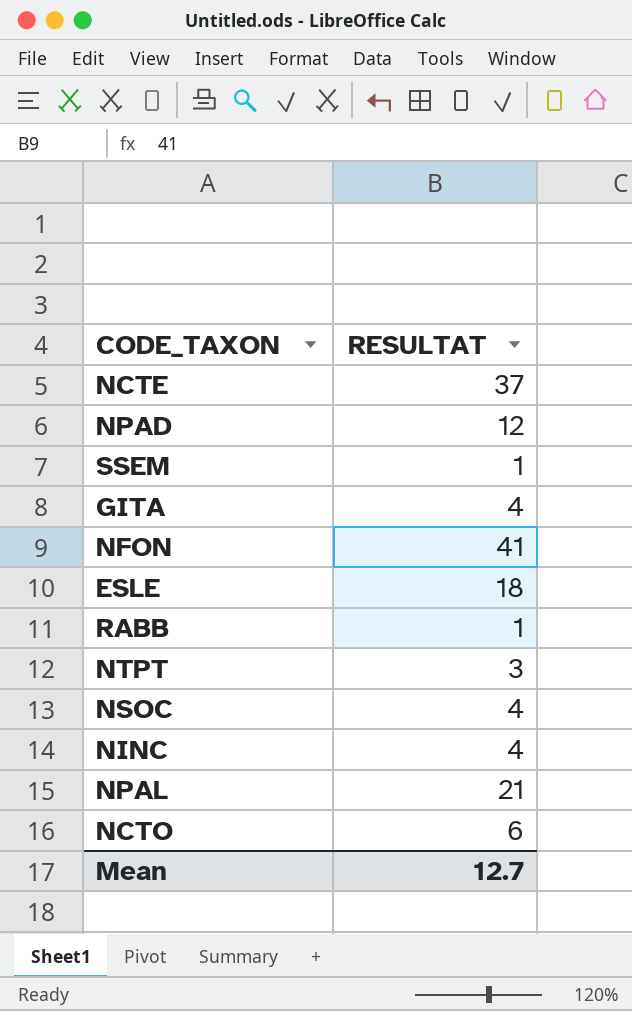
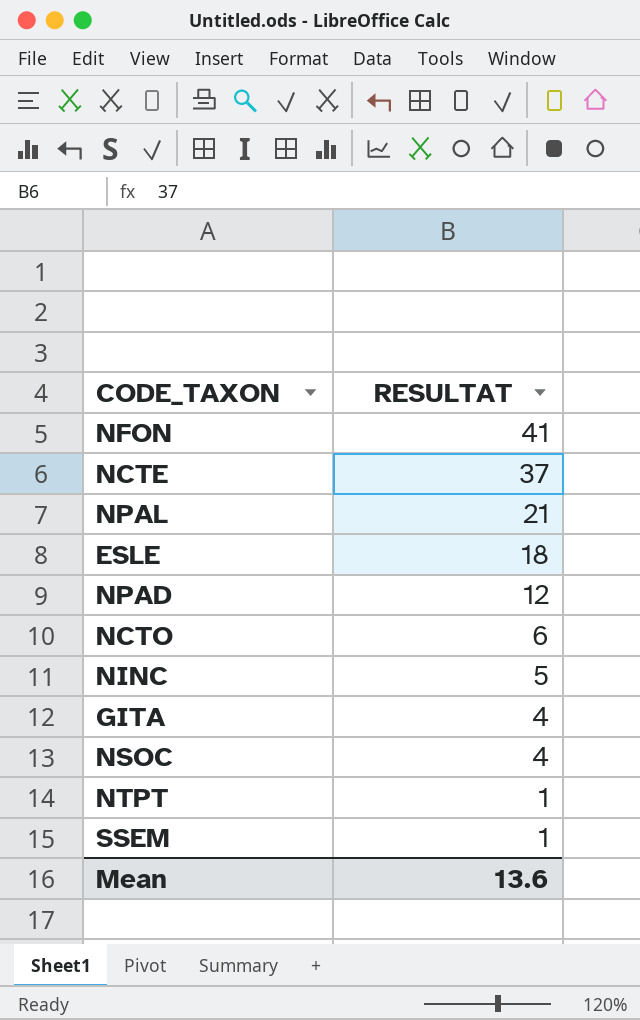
row order: none -> RESULTAT descending
row RABB: 1 -> none
NINC | RESULTAT: 4 -> 5
NTPT | RESULTAT: 3 -> 1
Mean | RESULTAT: 12.7 -> 13.6

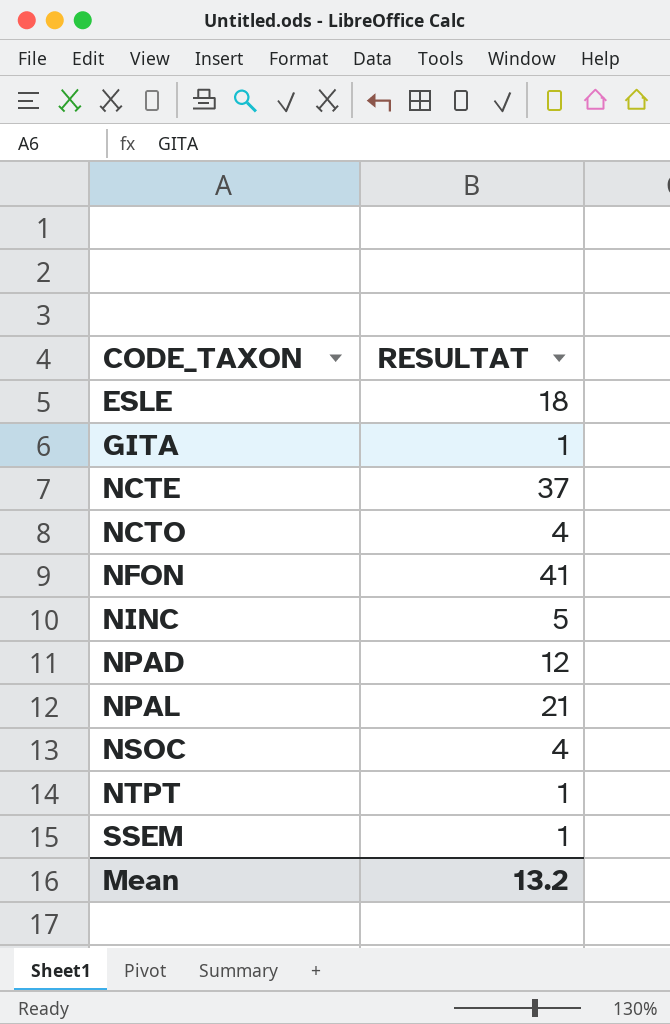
row order: RESULTAT descending -> CODE_TAXON ascending
GITA | RESULTAT: 4 -> 1
NCTO | RESULTAT: 6 -> 4
Mean | RESULTAT: 13.6 -> 13.2

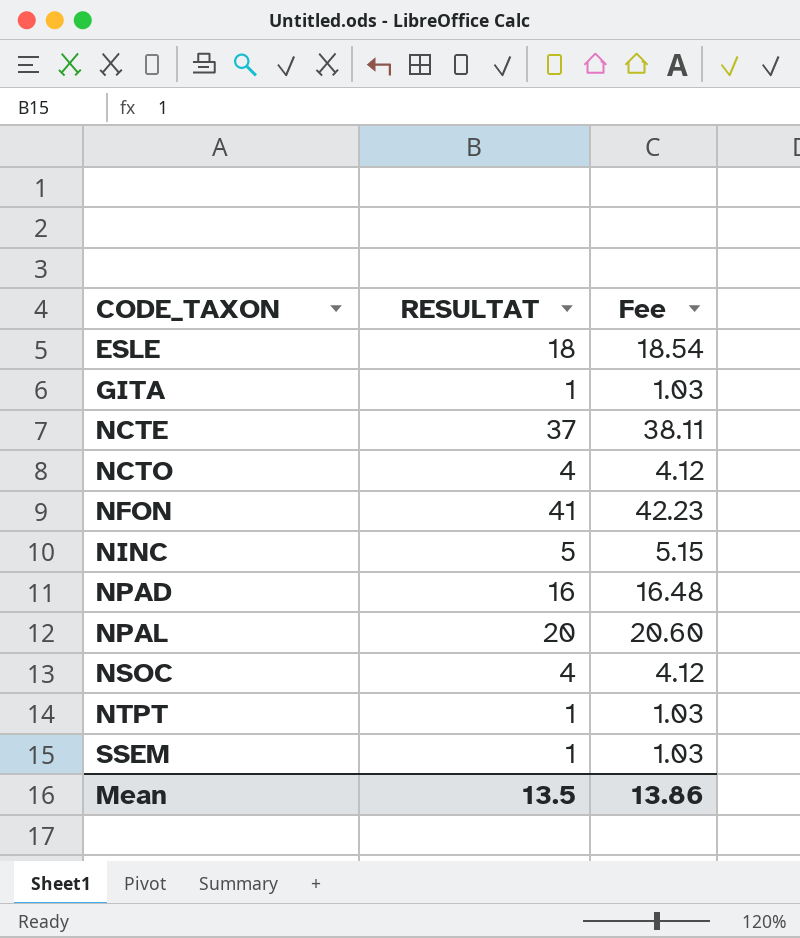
column Fee | formula: none -> [RESULTAT] * 1.03
NPAD | RESULTAT: 12 -> 16
NPAL | RESULTAT: 21 -> 20
Mean | RESULTAT: 13.2 -> 13.5

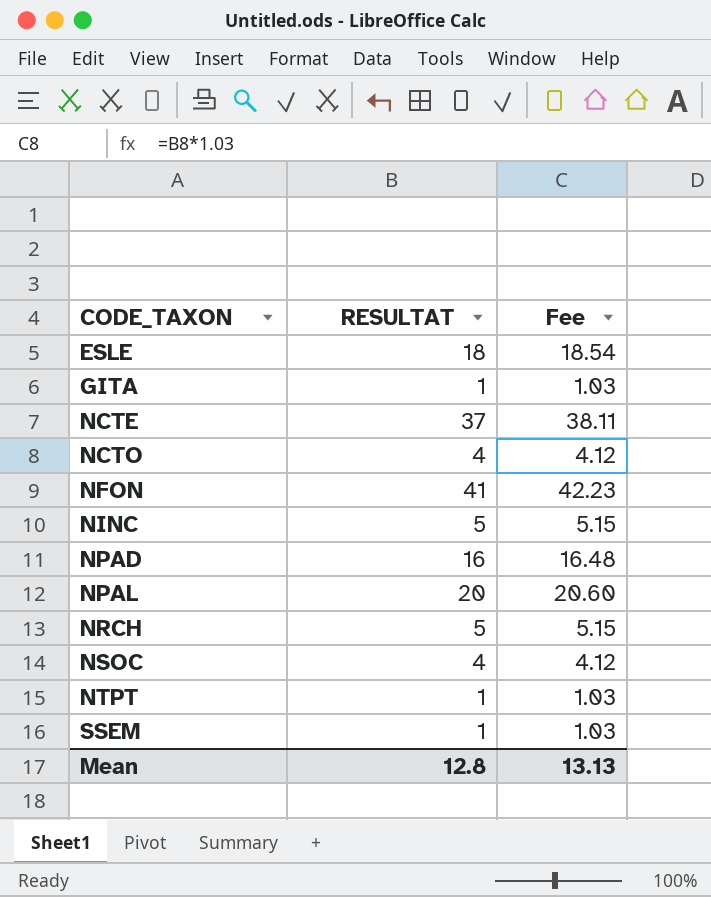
row NRCH: none -> 5 | 5.15
Mean | RESULTAT: 13.5 -> 12.8
Mean | Fee: 13.86 -> 13.13

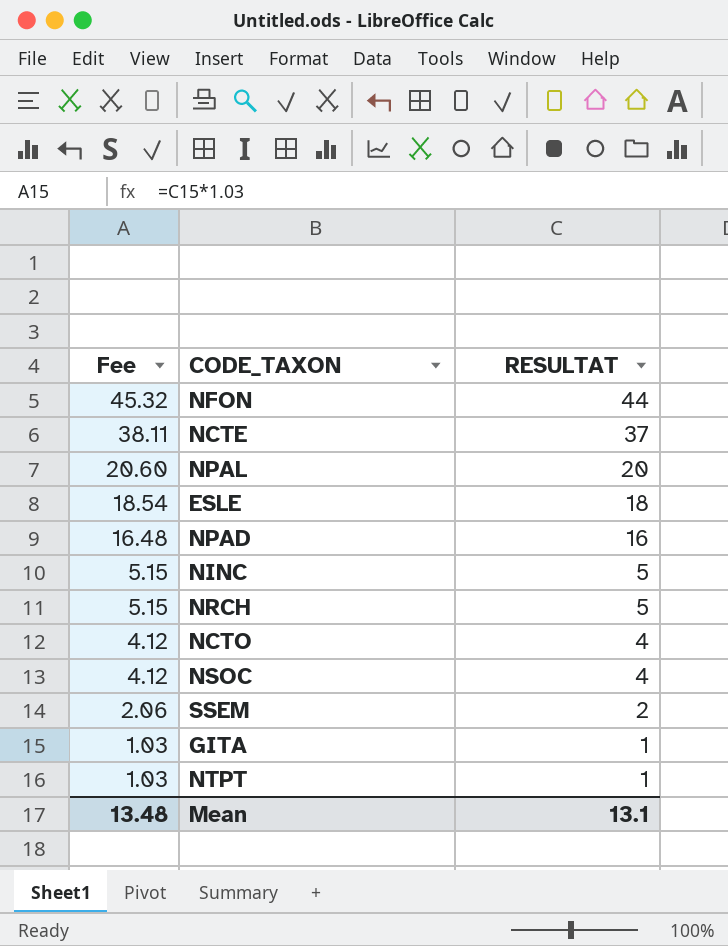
row order: CODE_TAXON ascending -> Fee descending
column Fee | position: 3 -> 1
NFON | Fee: 42.23 -> 45.32
NFON | RESULTAT: 41 -> 44
SSEM | Fee: 1.03 -> 2.06
SSEM | RESULTAT: 1 -> 2
Mean | Fee: 13.13 -> 13.48
Mean | RESULTAT: 12.8 -> 13.1

